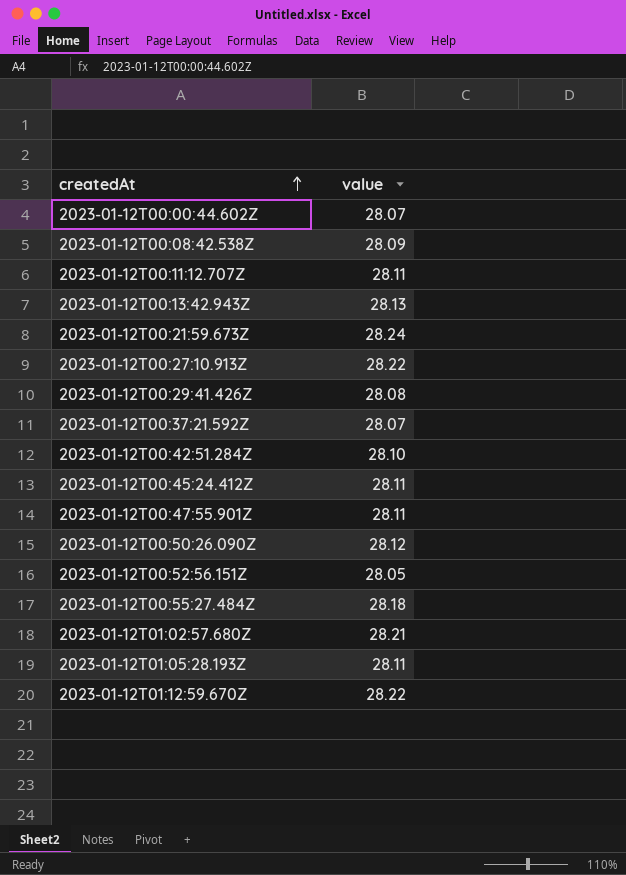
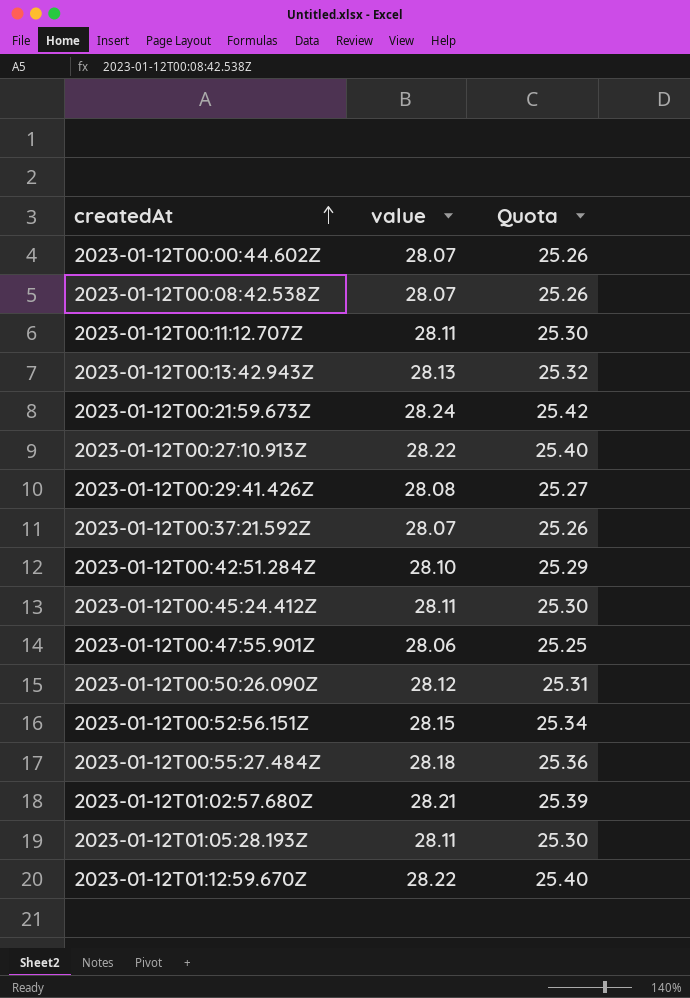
column Quota | formula: none -> [value] * 0.9
2023-01-12T00:08:42.538Z | value: 28.09 -> 28.07
2023-01-12T00:47:55.901Z | value: 28.11 -> 28.06
2023-01-12T00:52:56.151Z | value: 28.05 -> 28.15

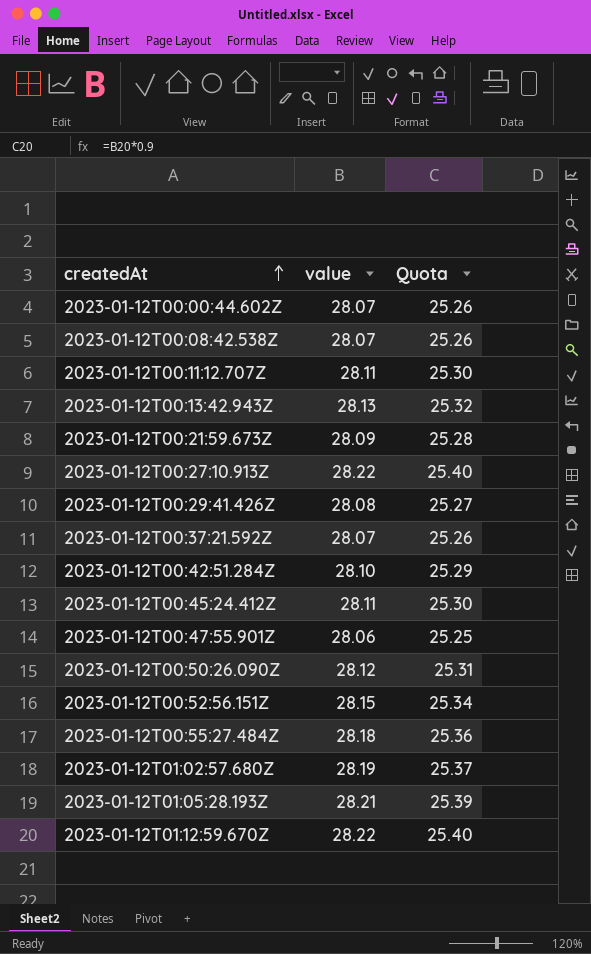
2023-01-12T00:21:59.673Z | value: 28.24 -> 28.09
2023-01-12T00:21:59.673Z | Quota: 25.42 -> 25.28
2023-01-12T01:02:57.680Z | value: 28.21 -> 28.19
2023-01-12T01:02:57.680Z | Quota: 25.39 -> 25.37
2023-01-12T01:05:28.193Z | value: 28.11 -> 28.21
2023-01-12T01:05:28.193Z | Quota: 25.30 -> 25.39

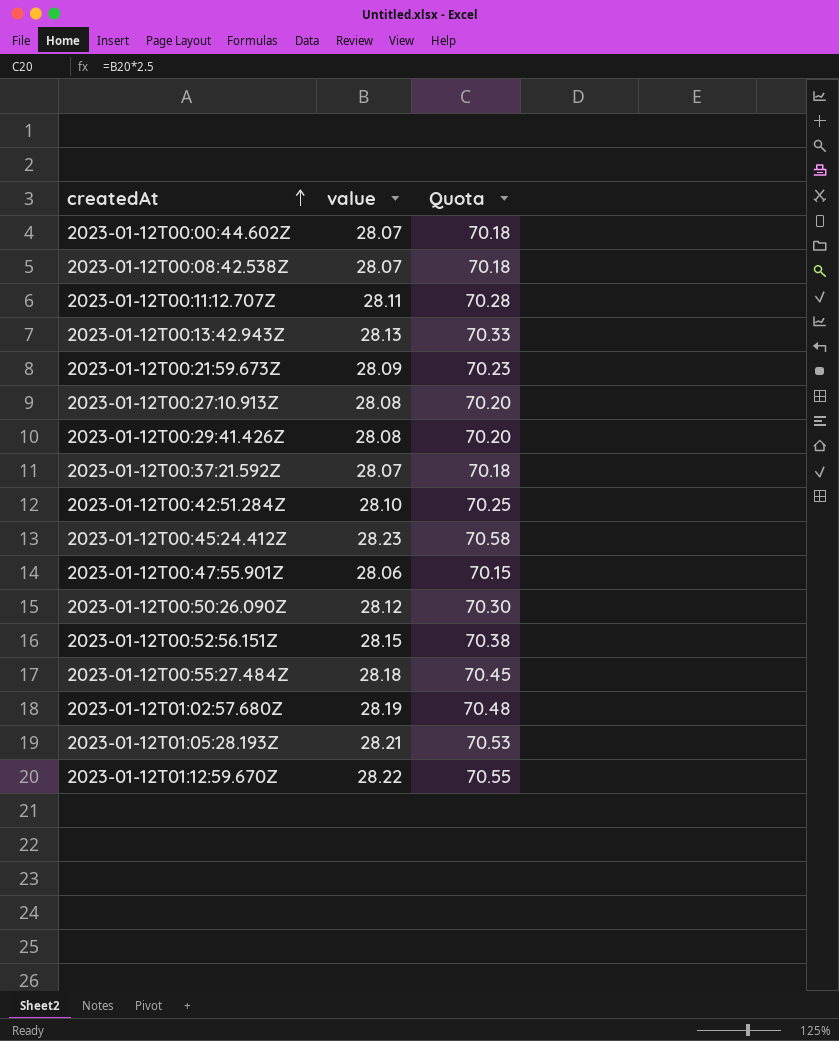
column Quota | formula: [value] * 0.9 -> [value] * 2.5
2023-01-12T00:27:10.913Z | value: 28.22 -> 28.08
2023-01-12T00:45:24.412Z | value: 28.11 -> 28.23

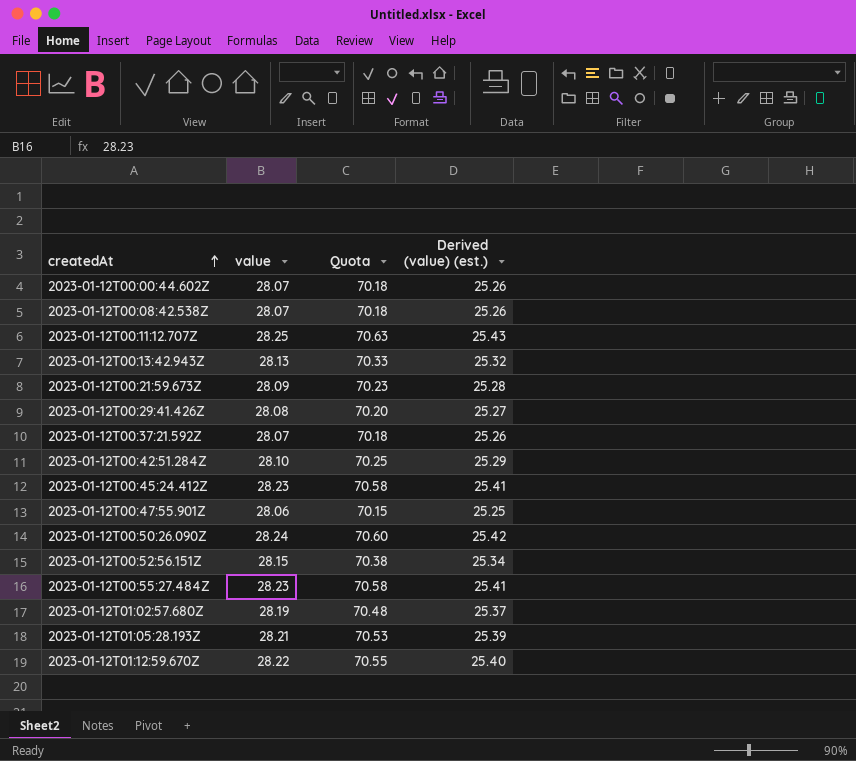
column Derived (value) (est.) | formula: none -> [value] * 0.9
row 2023-01-12T00:27:10.913Z: 28.08 | 70.20 -> none
2023-01-12T00:11:12.707Z | value: 28.11 -> 28.25
2023-01-12T00:11:12.707Z | Quota: 70.28 -> 70.63
2023-01-12T00:50:26.090Z | value: 28.12 -> 28.24
2023-01-12T00:50:26.090Z | Quota: 70.30 -> 70.60
2023-01-12T00:55:27.484Z | value: 28.18 -> 28.23
2023-01-12T00:55:27.484Z | Quota: 70.45 -> 70.58

